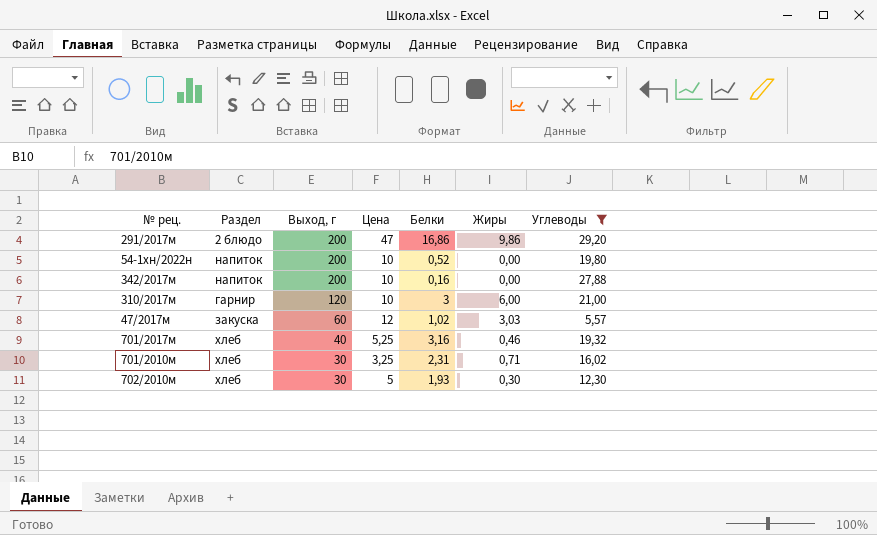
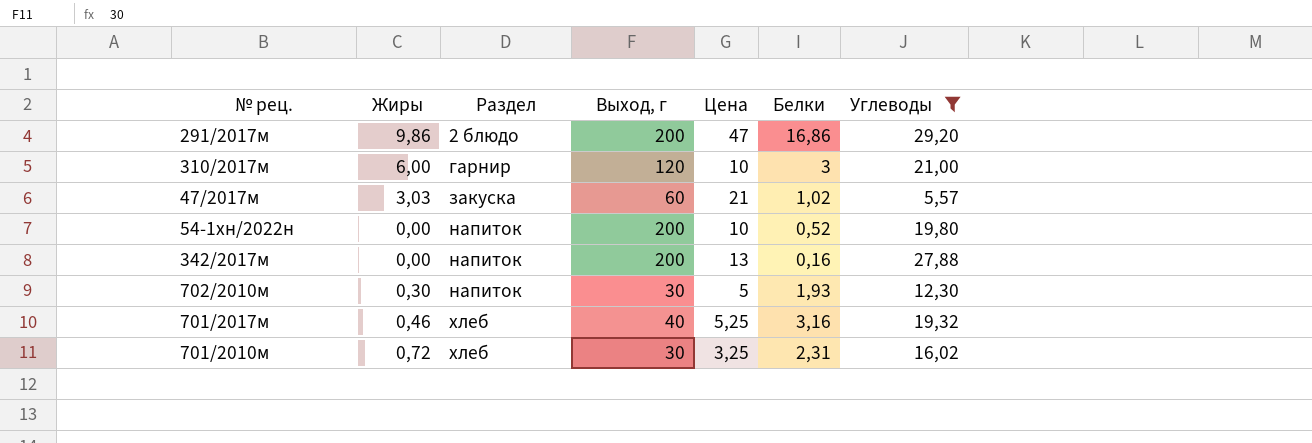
row order: Выход, г descending -> Раздел ascending
column Жиры | position: 6 -> 2
47/2017м | Цена: 12 -> 21
342/2017м | Цена: 10 -> 13
702/2010м | Раздел: хлеб -> напиток
701/2010м | Жиры: 0,71 -> 0,72

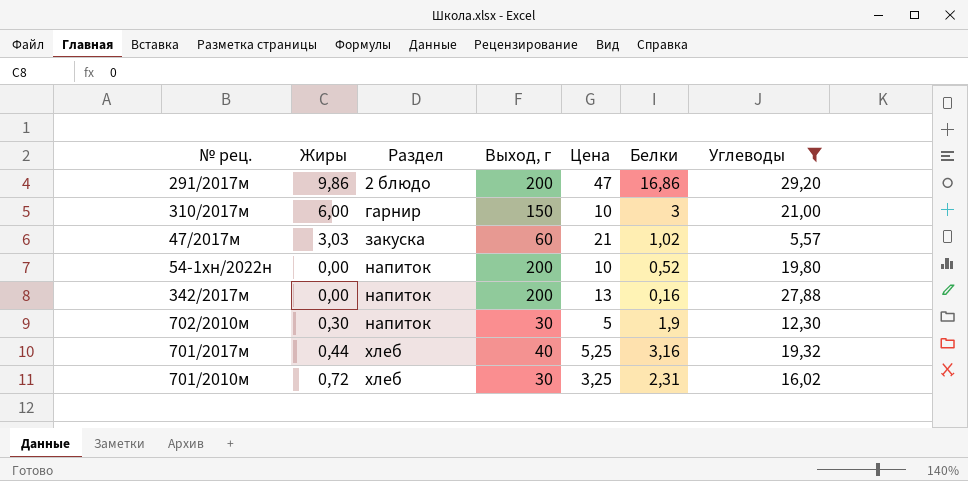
310/2017м | Выход, г: 120 -> 150
702/2010м | Белки: 1,93 -> 1,9
701/2017м | Жиры: 0,46 -> 0,44

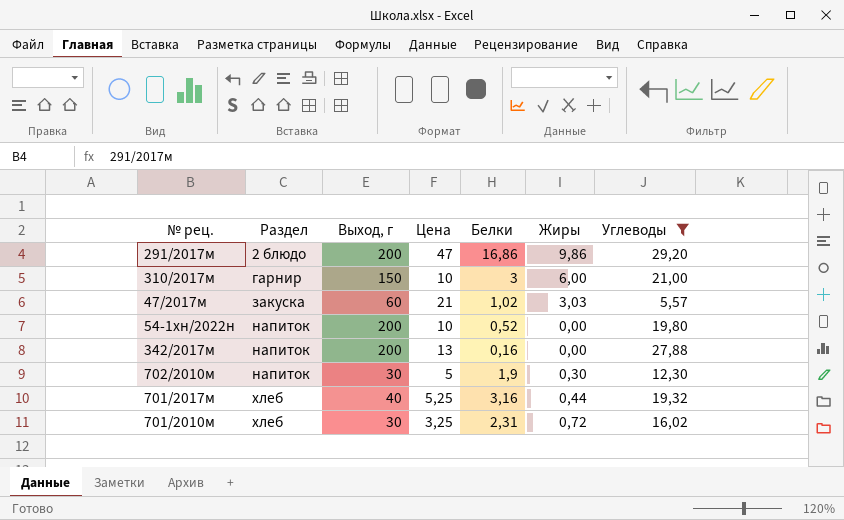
column Жиры | position: 2 -> 6

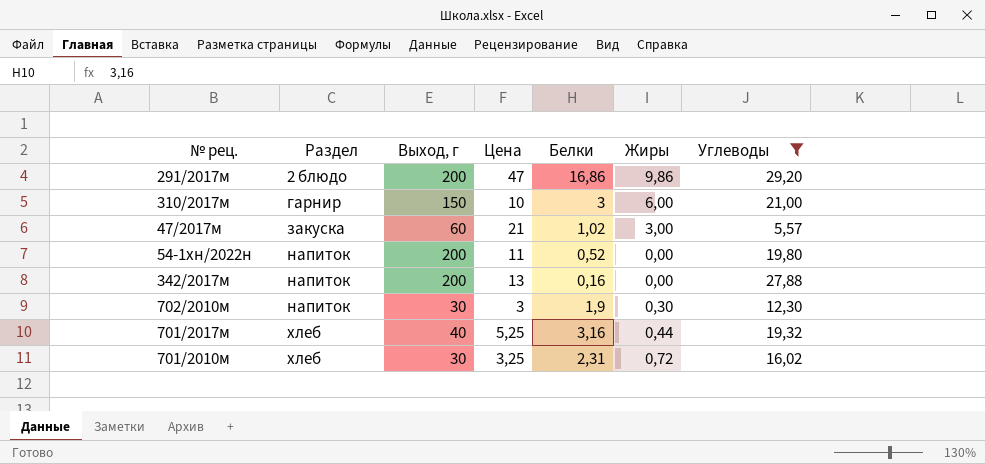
47/2017м | Жиры: 3,03 -> 3,00
54-1хн/2022н | Цена: 10 -> 11
702/2010м | Цена: 5 -> 3

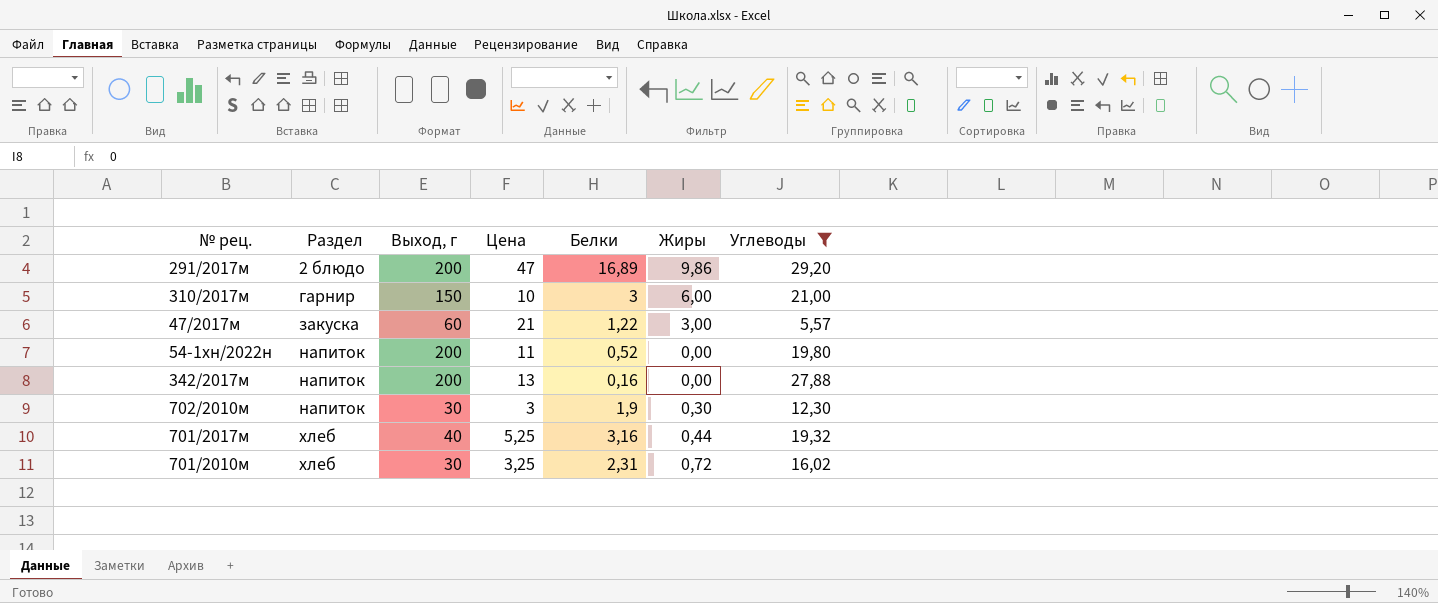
291/2017м | Белки: 16,86 -> 16,89
47/2017м | Белки: 1,02 -> 1,22

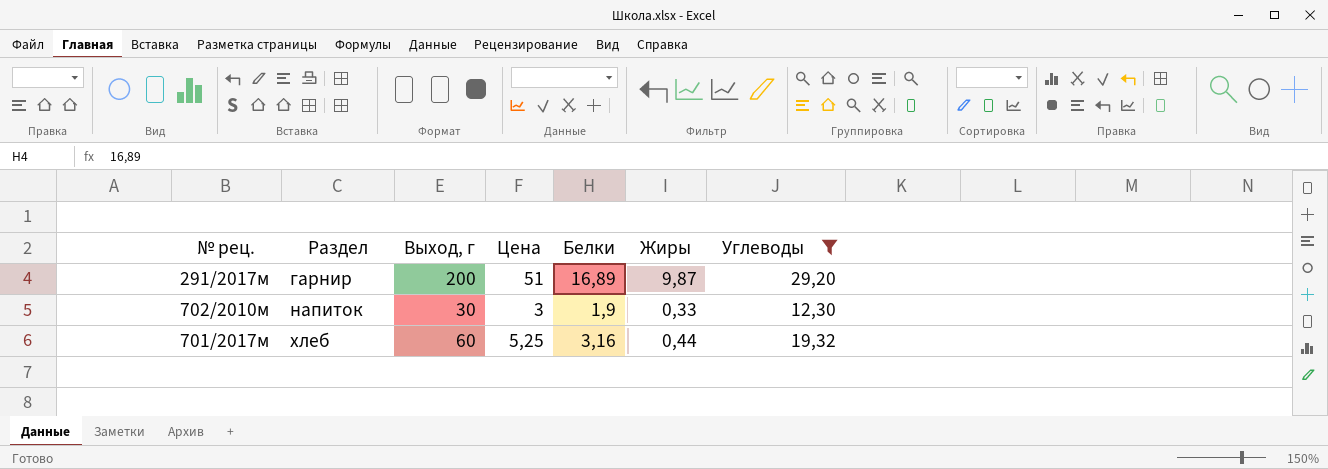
row 310/2017м: гарнир | 150 | 10 | 3 | 6,00 | 21,00 -> none
row 47/2017м: закуска | 60 | 21 | 1,22 | 3,00 | 5,57 -> none
row 54-1хн/2022н: напиток | 200 | 11 | 0,52 | 0,00 | 19,80 -> none
row 342/2017м: напиток | 200 | 13 | 0,16 | 0,00 | 27,88 -> none
row 701/2010м: хлеб | 30 | 3,25 | 2,31 | 0,72 | 16,02 -> none
291/2017м | Раздел: 2 блюдо -> гарнир
291/2017м | Цена: 47 -> 51
291/2017м | Жиры: 9,86 -> 9,87
702/2010м | Жиры: 0,30 -> 0,33
701/2017м | Выход, г: 40 -> 60

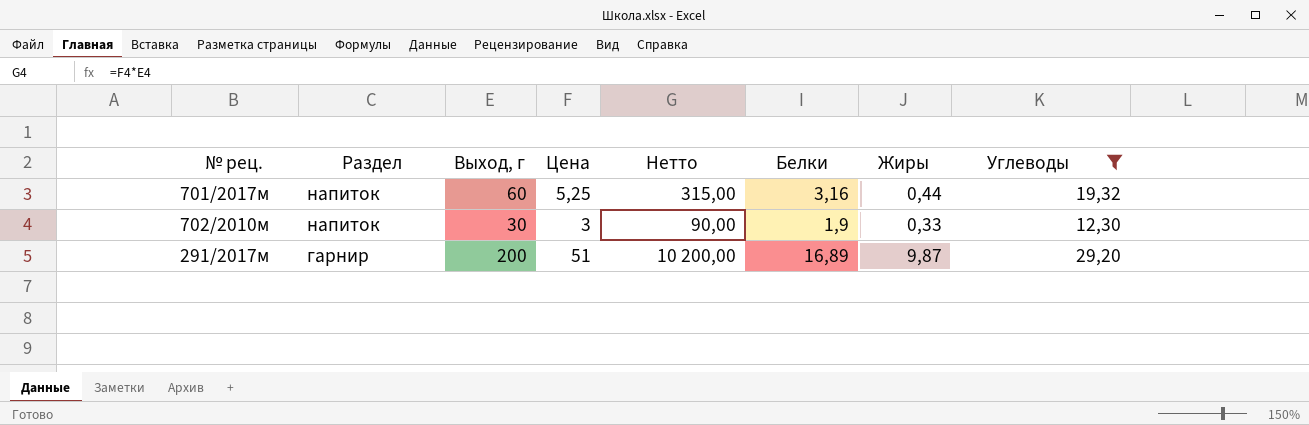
row order: Раздел ascending -> Раздел descending
column Нетто | formula: none -> [Выход, г] * [Цена]
701/2017м | Раздел: хлеб -> напиток

